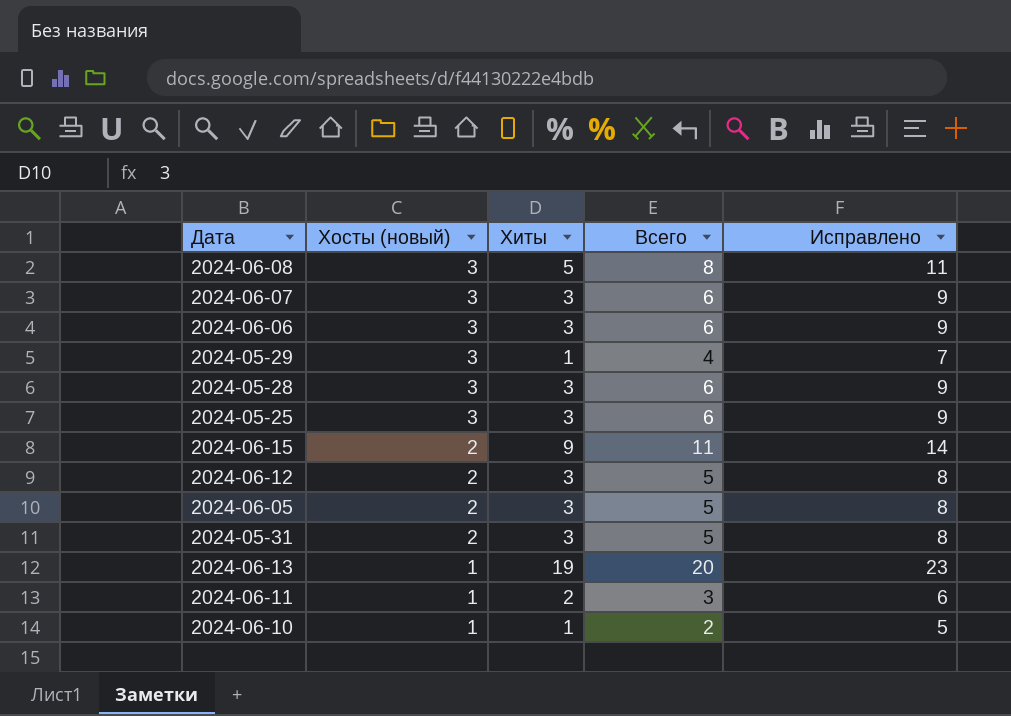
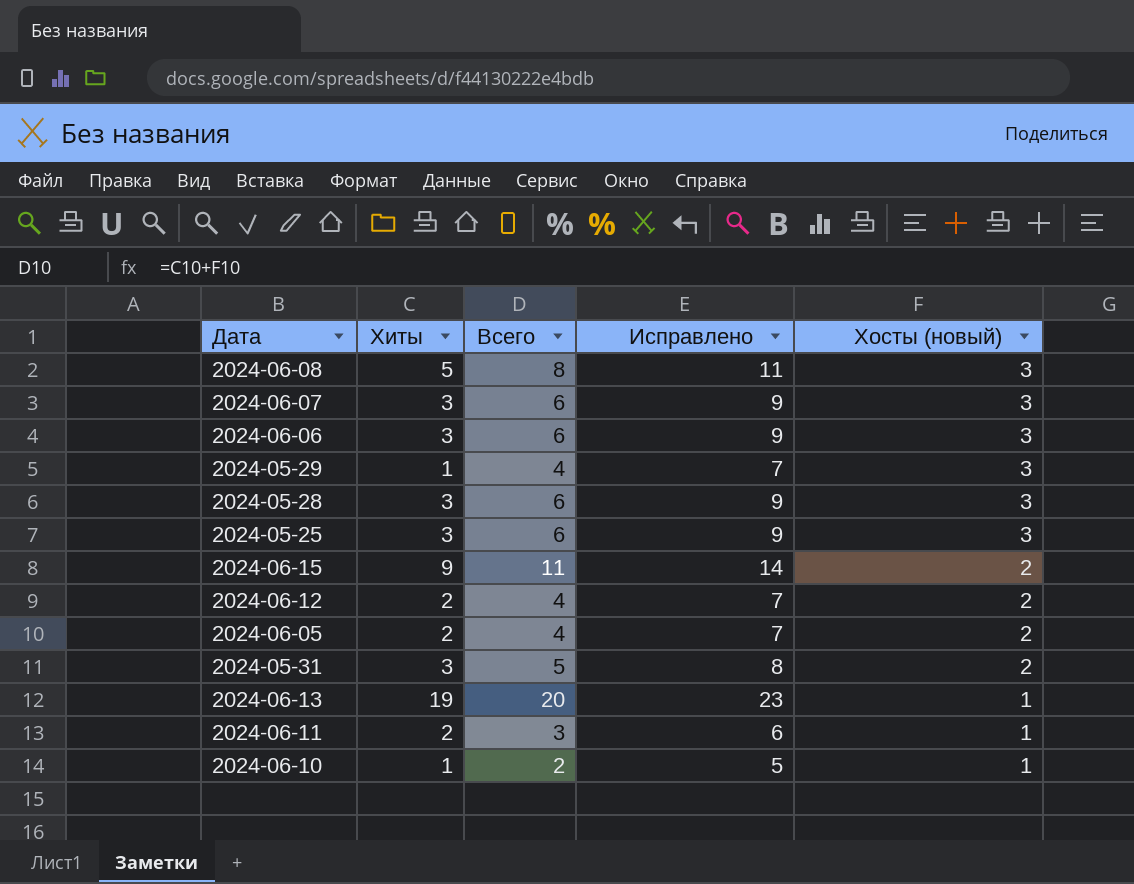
column Хосты (новый) | position: 2 -> 5
2024-06-12 | Хиты: 3 -> 2
2024-06-12 | Всего: 5 -> 4
2024-06-12 | Исправлено: 8 -> 7
2024-06-05 | Хиты: 3 -> 2
2024-06-05 | Всего: 5 -> 4
2024-06-05 | Исправлено: 8 -> 7

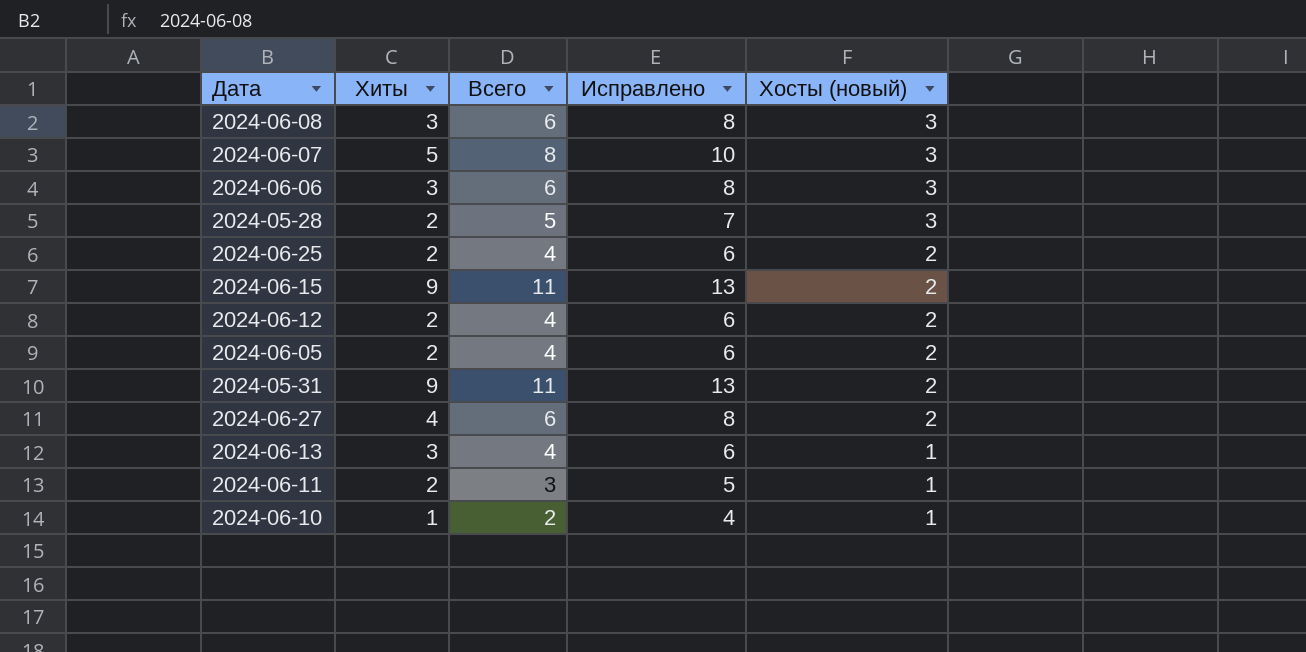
column Исправлено | formula: [Всего] + 3 -> [Всего] + 2
row 2024-05-29: 1 | 4 | 7 | 3 -> none
row 2024-05-25: 3 | 6 | 9 | 3 -> none
2024-06-08 | Хиты: 5 -> 3
2024-06-08 | Всего: 8 -> 6
2024-06-07 | Хиты: 3 -> 5
2024-06-07 | Всего: 6 -> 8
2024-05-28 | Хиты: 3 -> 2
2024-05-28 | Всего: 6 -> 5
row 2024-06-25: none -> 2 | 4 | 6 | 2
2024-05-31 | Хиты: 3 -> 9
2024-05-31 | Всего: 5 -> 11
row 2024-06-27: none -> 4 | 6 | 8 | 2
2024-06-13 | Хиты: 19 -> 3
2024-06-13 | Всего: 20 -> 4

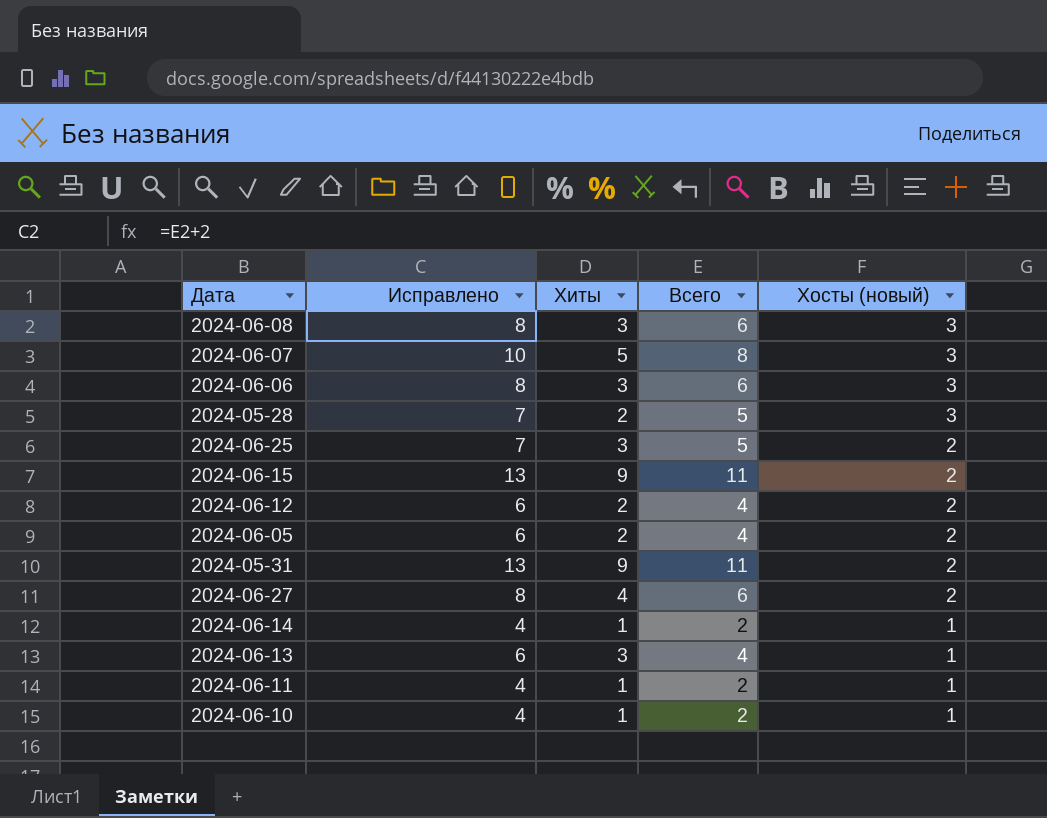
column Исправлено | position: 4 -> 2
2024-06-25 | Исправлено: 6 -> 7
2024-06-25 | Хиты: 2 -> 3
2024-06-25 | Всего: 4 -> 5
row 2024-06-14: none -> 4 | 1 | 2 | 1
2024-06-11 | Исправлено: 5 -> 4
2024-06-11 | Хиты: 2 -> 1
2024-06-11 | Всего: 3 -> 2

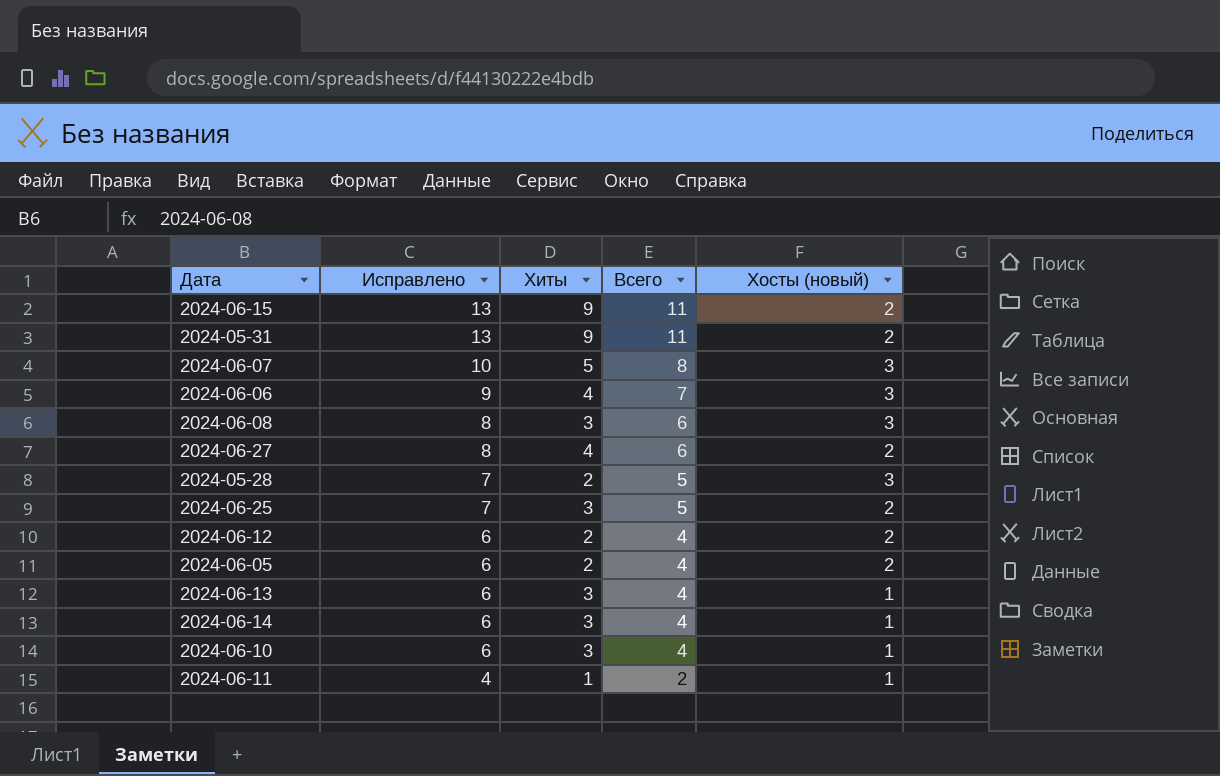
row order: Хосты (новый) descending -> Исправлено descending
2024-06-06 | Исправлено: 8 -> 9
2024-06-06 | Хиты: 3 -> 4
2024-06-06 | Всего: 6 -> 7
2024-06-14 | Исправлено: 4 -> 6
2024-06-14 | Хиты: 1 -> 3
2024-06-14 | Всего: 2 -> 4
2024-06-10 | Исправлено: 4 -> 6
2024-06-10 | Хиты: 1 -> 3
2024-06-10 | Всего: 2 -> 4

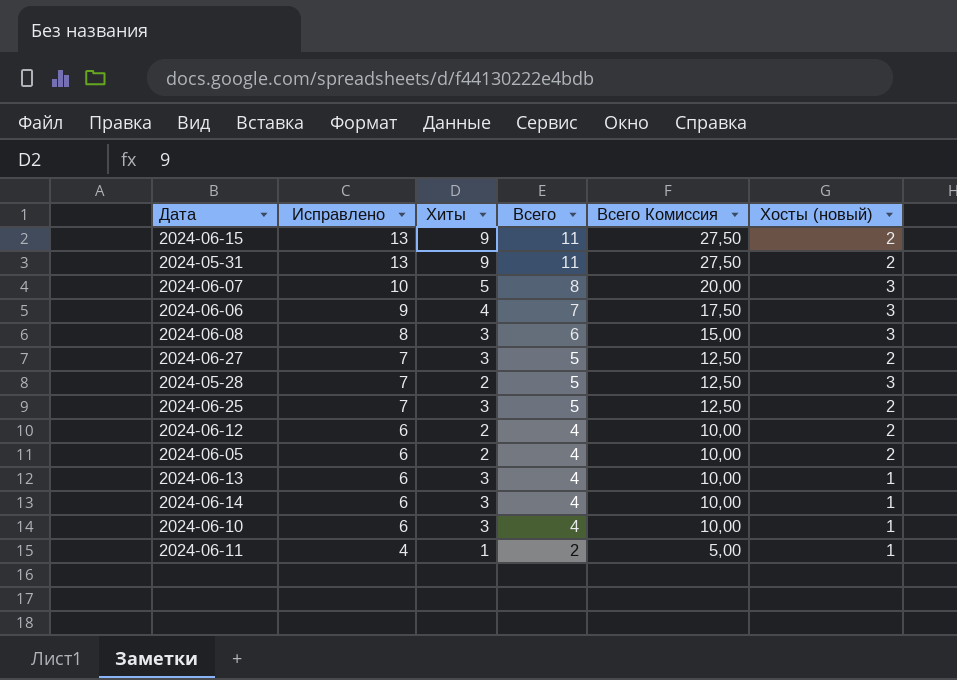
column Всего Комиссия | formula: none -> [Всего] * 2,5
2024-06-27 | Исправлено: 8 -> 7
2024-06-27 | Хиты: 4 -> 3
2024-06-27 | Всего: 6 -> 5

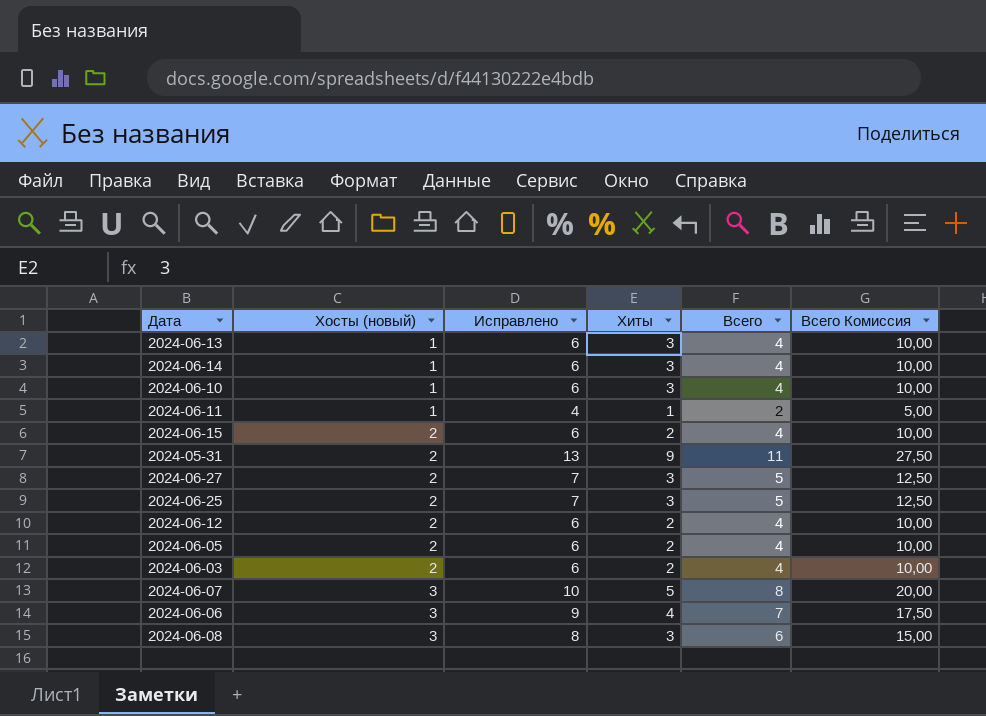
row order: Исправлено descending -> Хосты (новый) ascending
column Хосты (новый) | position: 6 -> 2
row 2024-05-28: 7 | 2 | 5 | 12,50 | 3 -> none
2024-06-15 | Исправлено: 13 -> 6
2024-06-15 | Хиты: 9 -> 2
2024-06-15 | Всего: 11 -> 4
2024-06-15 | Всего Комиссия: 27,50 -> 10,00
row 2024-06-03: none -> 2 | 6 | 2 | 4 | 10,00

